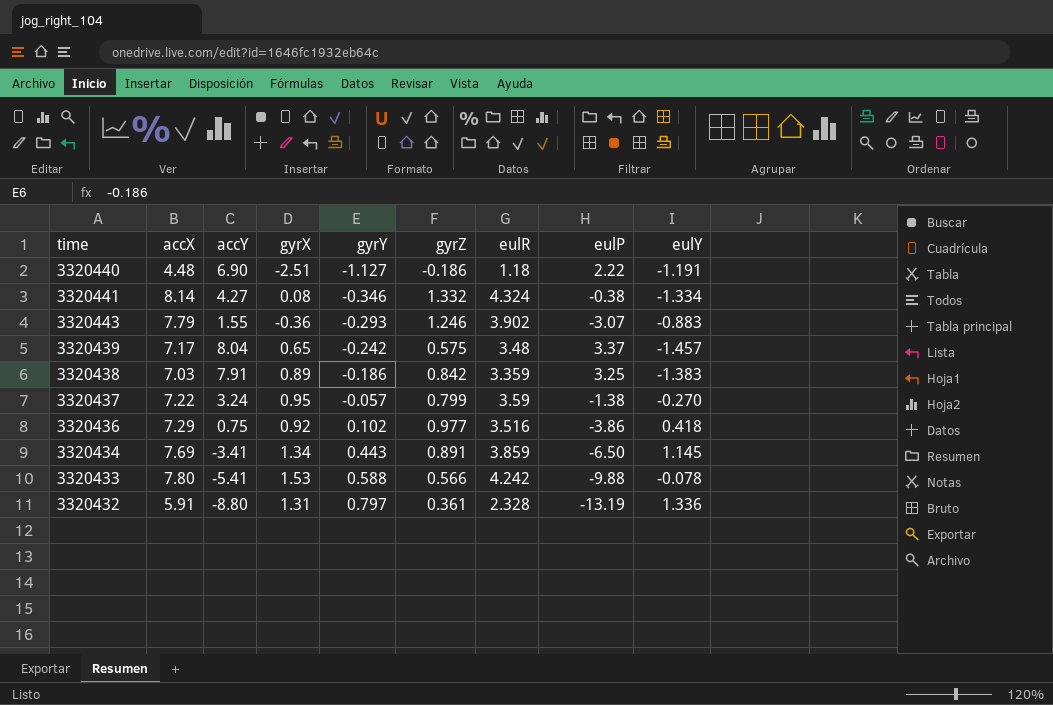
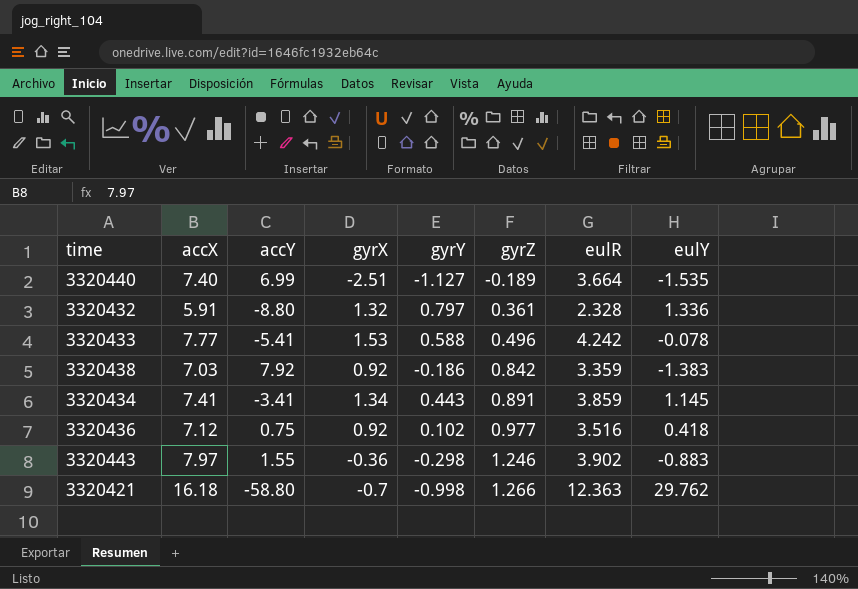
row order: gyrY ascending -> gyrZ ascending
column eulP | position: 8 -> none
row 3320441: 8.14 | 4.27 | 0.08 | -0.346 | 1.332 | 4.324 | -0.38 | -1.334 -> none
row 3320439: 7.17 | 8.04 | 0.65 | -0.242 | 0.575 | 3.48 | 3.37 | -1.457 -> none
row 3320437: 7.22 | 3.24 | 0.95 | -0.057 | 0.799 | 3.59 | -1.38 | -0.270 -> none
3320440 | accX: 4.48 -> 7.40
3320440 | accY: 6.90 -> 6.99
3320440 | gyrZ: -0.186 -> -0.189
3320440 | eulR: 1.18 -> 3.664
3320440 | eulY: -1.191 -> -1.535
3320432 | gyrX: 1.31 -> 1.32
3320433 | accX: 7.80 -> 7.77
3320433 | gyrZ: 0.566 -> 0.496
3320438 | accY: 7.91 -> 7.92
3320438 | gyrX: 0.89 -> 0.92
3320434 | accX: 7.69 -> 7.41
3320436 | accX: 7.29 -> 7.12
3320443 | accX: 7.79 -> 7.97
3320443 | gyrY: -0.293 -> -0.298
row 3320421: none -> 16.18 | -58.80 | -0.7 | -0.998 | 1.266 | 12.363 | 29.762

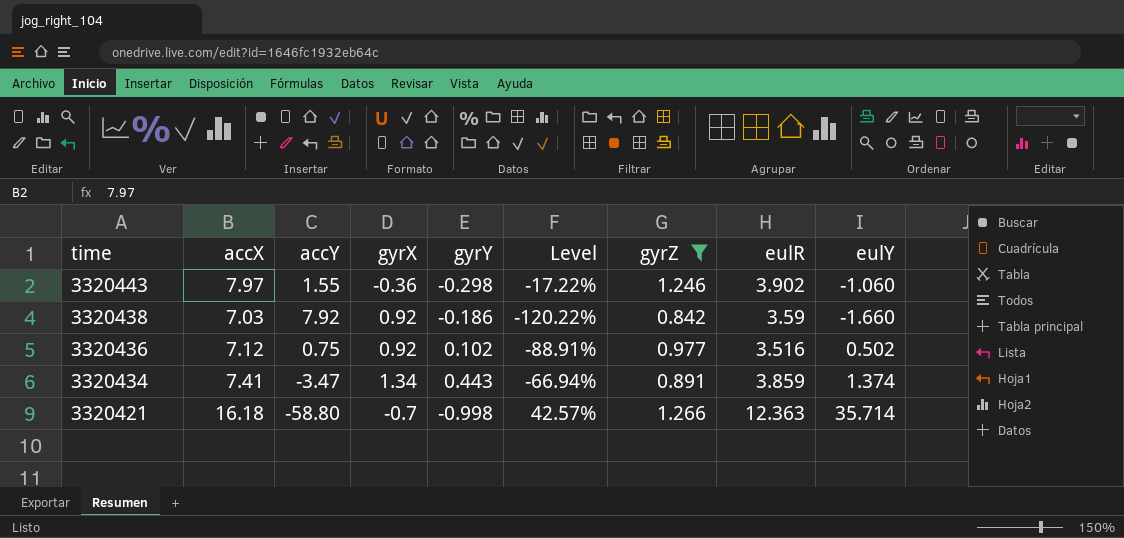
filter: none -> gyrZ >= 0.842
row order: gyrZ ascending -> time descending
column Level | formula: none -> ([gyrY] - [gyrX]) / [gyrX]
3320443 | eulY: -0.883 -> -1.060
3320438 | eulR: 3.359 -> 3.59
3320438 | eulY: -1.383 -> -1.660
3320436 | eulY: 0.418 -> 0.502
3320434 | accY: -3.41 -> -3.47
3320434 | eulY: 1.145 -> 1.374
3320421 | eulY: 29.762 -> 35.714

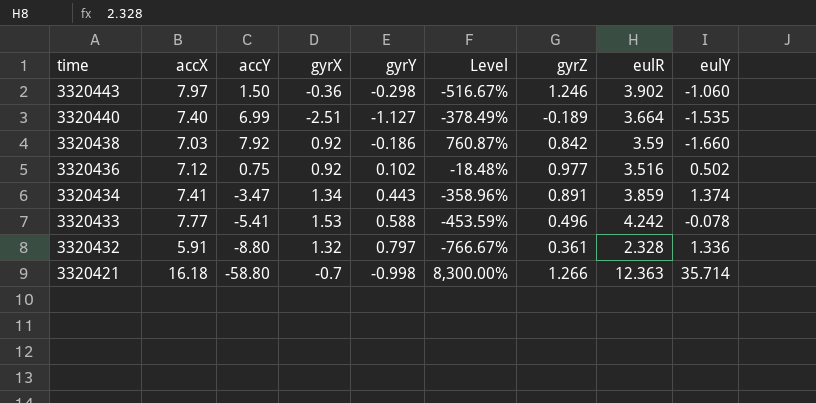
filter: gyrZ >= 0.842 -> none
column Level | formula: ([gyrY] - [gyrX]) / [gyrX] -> ([accY] - [gyrX]) / [gyrX]
3320443 | accY: 1.55 -> 1.50

